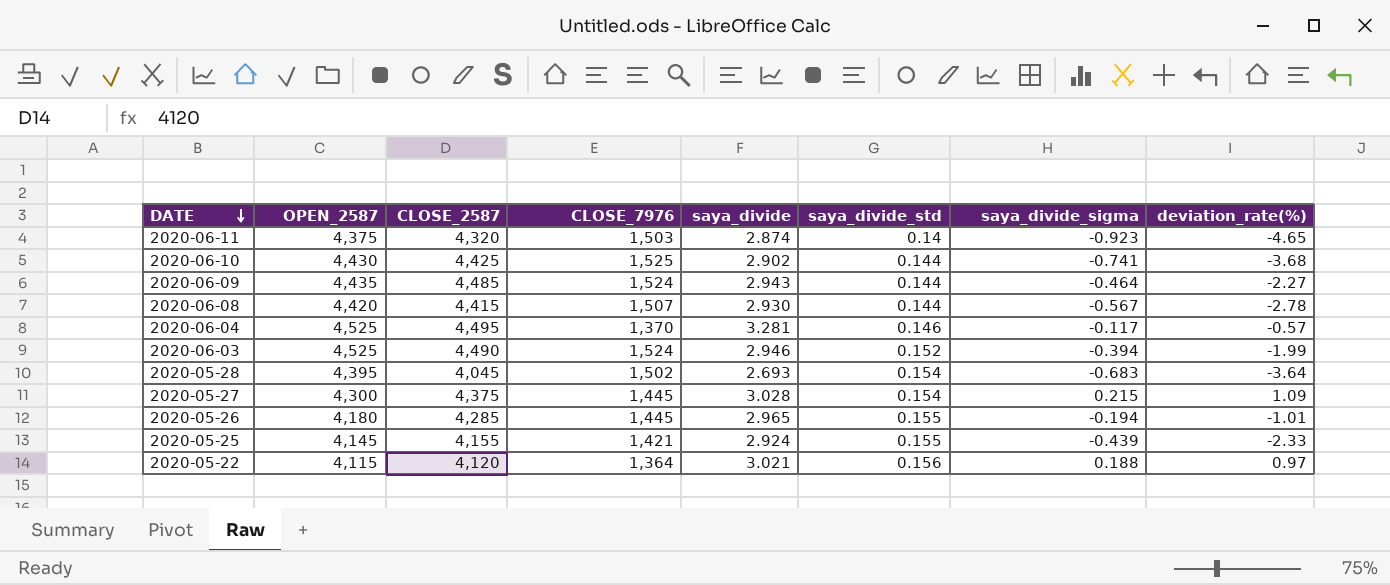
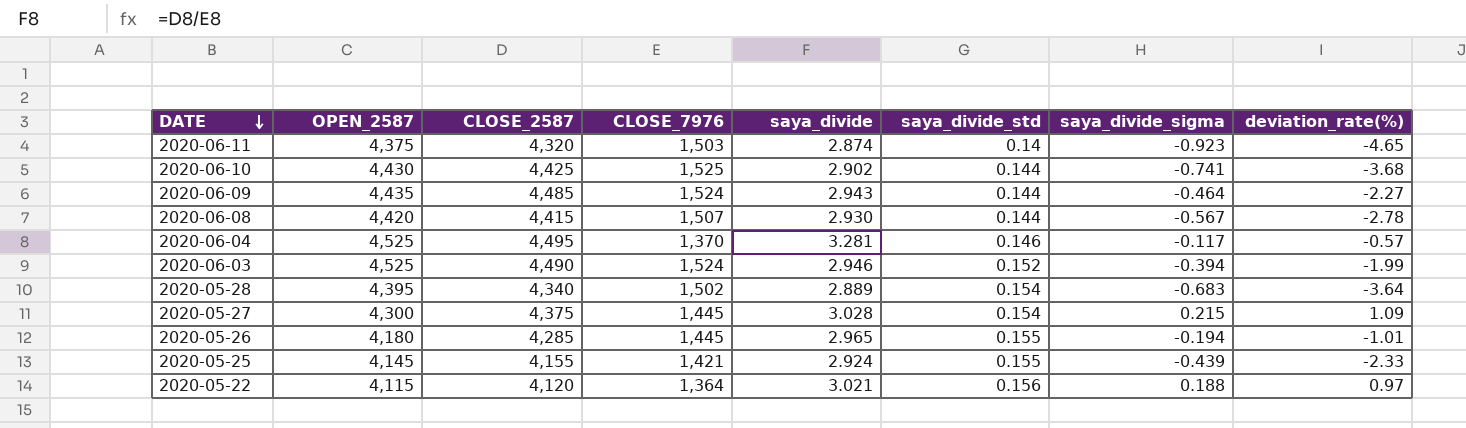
2020-05-28 | CLOSE_2587: 4,045 -> 4,340
2020-05-28 | saya_divide: 2.693 -> 2.889

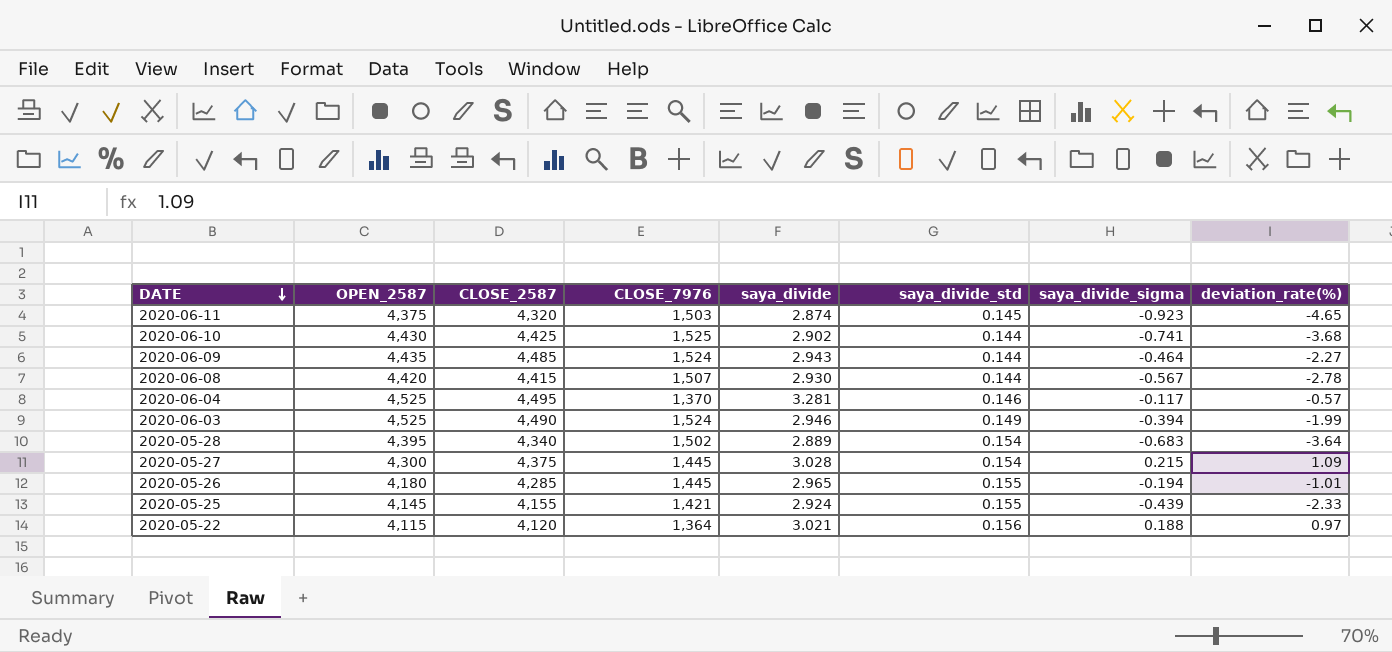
2020-06-11 | saya_divide_std: 0.14 -> 0.145
2020-06-03 | saya_divide_std: 0.152 -> 0.149

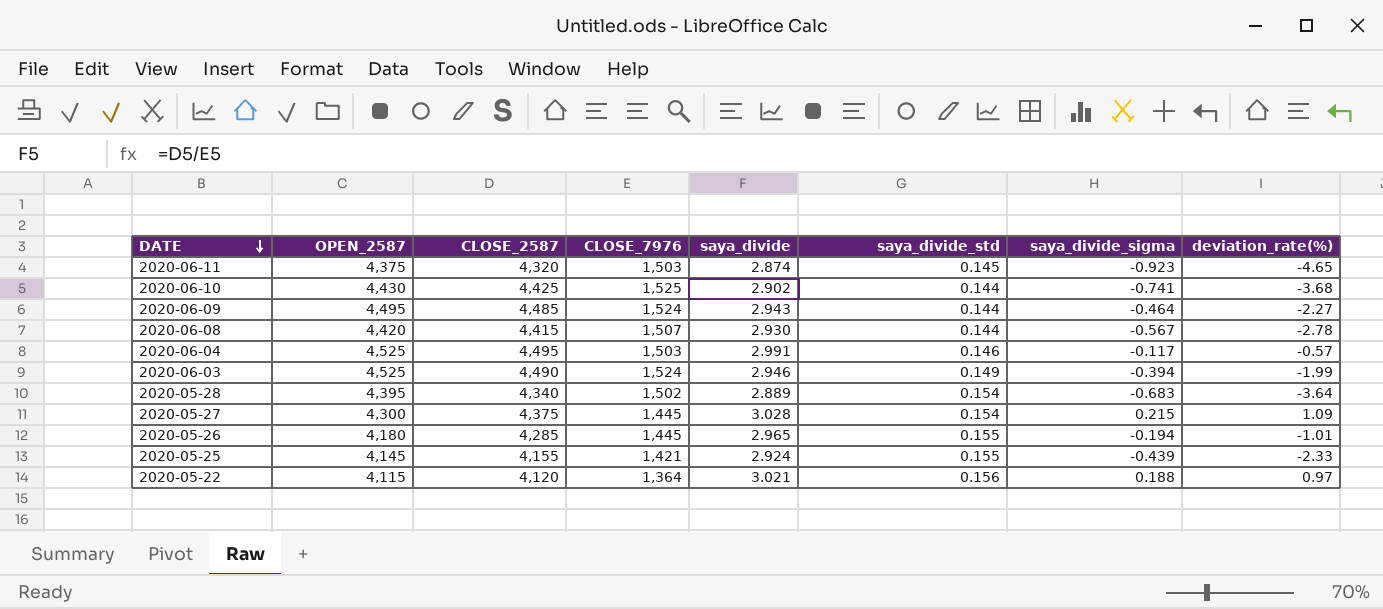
2020-06-09 | OPEN_2587: 4,435 -> 4,495
2020-06-04 | CLOSE_7976: 1,370 -> 1,503
2020-06-04 | saya_divide: 3.281 -> 2.991

